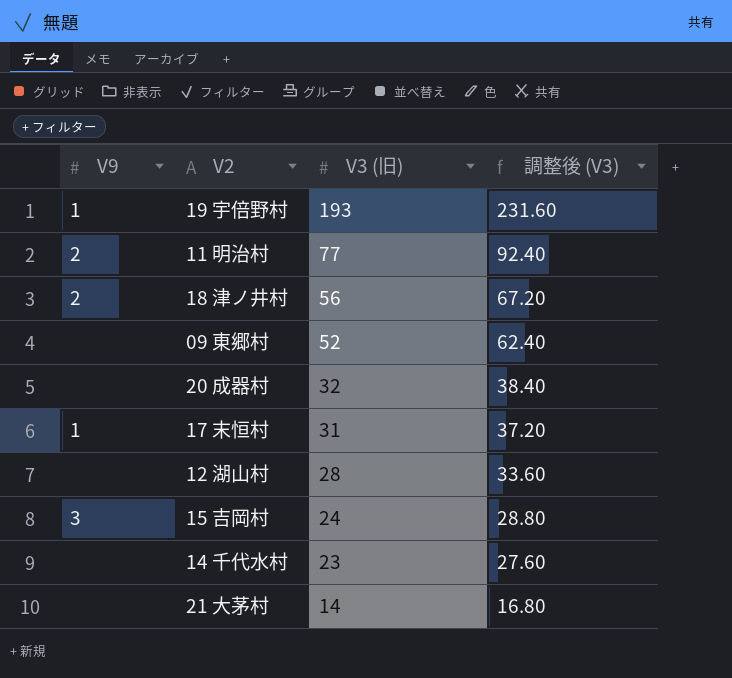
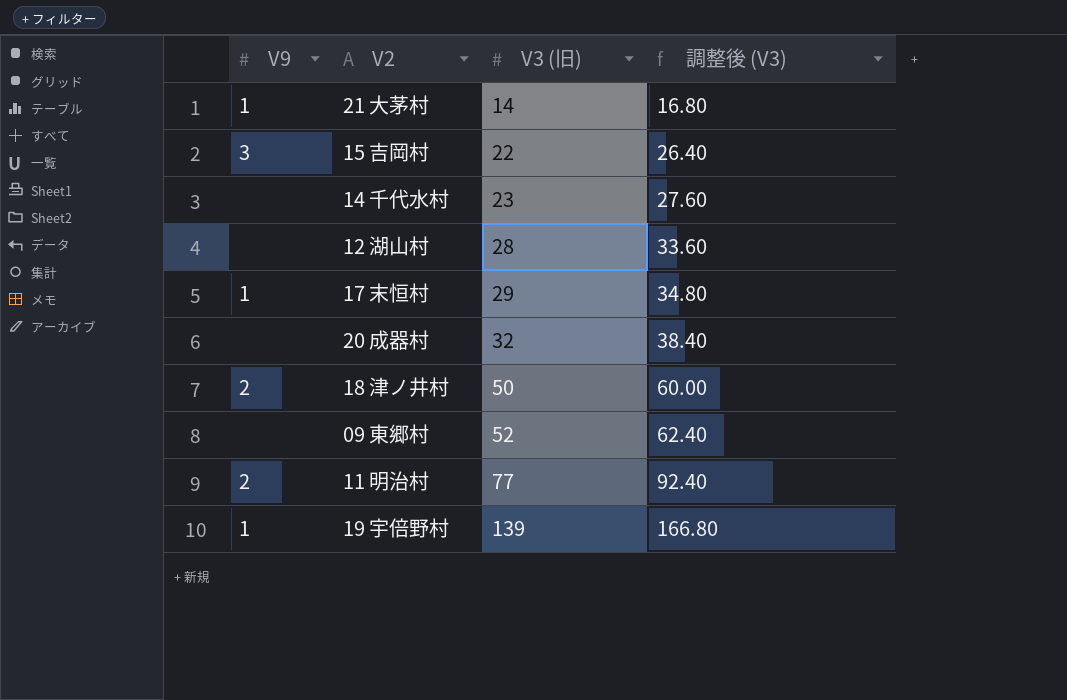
row order: V3 (旧) descending -> V3 (旧) ascending
21 大茅村 | V9: none -> 1
15 吉岡村 | V3 (旧): 24 -> 22
15 吉岡村 | 調整後 (V3): 28.80 -> 26.40
17 末恒村 | V3 (旧): 31 -> 29
17 末恒村 | 調整後 (V3): 37.20 -> 34.80
18 津ノ井村 | V3 (旧): 56 -> 50
18 津ノ井村 | 調整後 (V3): 67.20 -> 60.00
19 宇倍野村 | V3 (旧): 193 -> 139
19 宇倍野村 | 調整後 (V3): 231.60 -> 166.80

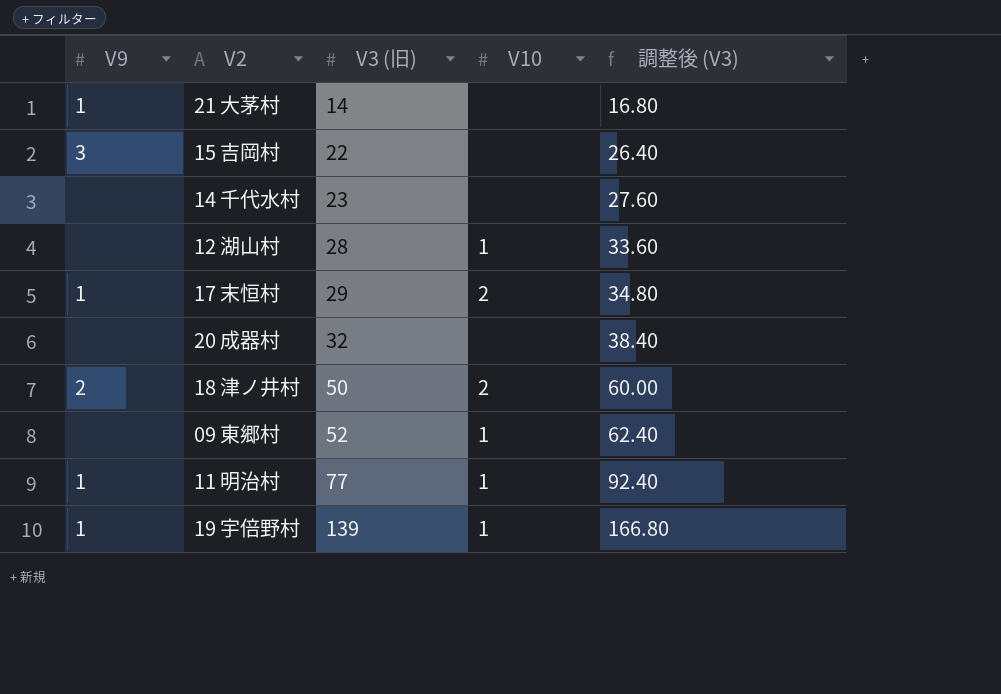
column V10 | position: none -> 4
11 明治村 | V9: 2 -> 1

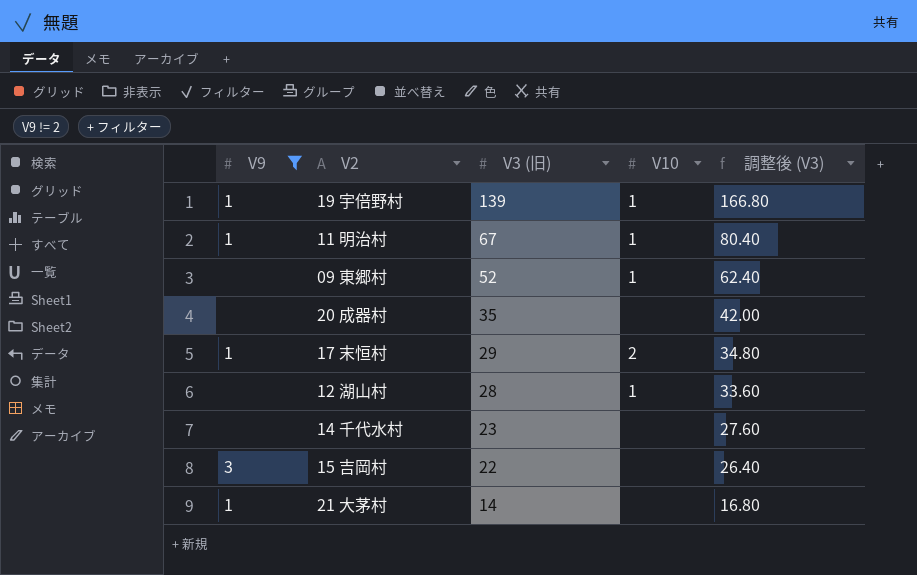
filter: none -> V9 != 2
row order: V3 (旧) ascending -> V3 (旧) descending
11 明治村 | V3 (旧): 77 -> 67
11 明治村 | 調整後 (V3): 92.40 -> 80.40
20 成器村 | V3 (旧): 32 -> 35
20 成器村 | 調整後 (V3): 38.40 -> 42.00

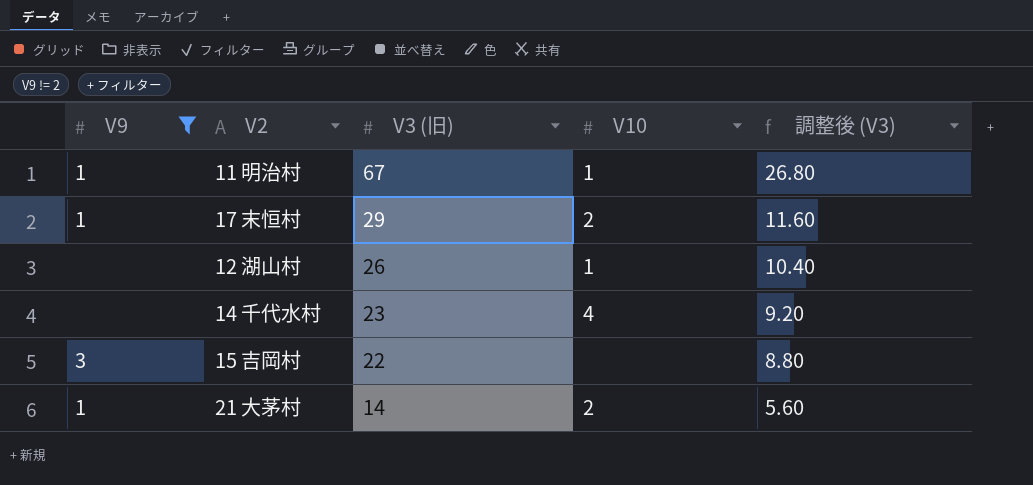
column 調整後 (V3) | formula: [V3 (旧)] * 1.2 -> [V3 (旧)] * 0.4
row 19 宇倍野村: 1 | 139 | 1 | 166.80 -> none
row 09 東郷村: none | 52 | 1 | 62.40 -> none
row 20 成器村: none | 35 | none | 42.00 -> none
12 湖山村 | V3 (旧): 28 -> 26
14 千代水村 | V10: none -> 4
21 大茅村 | V10: none -> 2

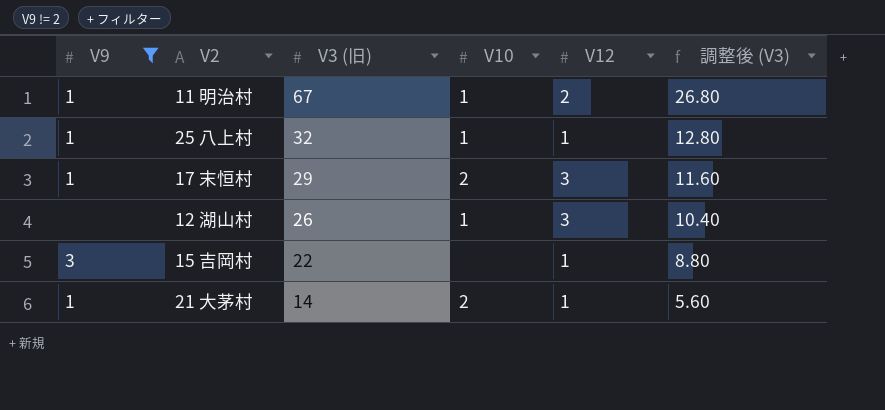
column V12 | position: none -> 5
row 14 千代水村: none | 23 | 4 | 9.20 -> none
row 25 八上村: none -> 1 | 32 | 1 | 1 | 12.80

